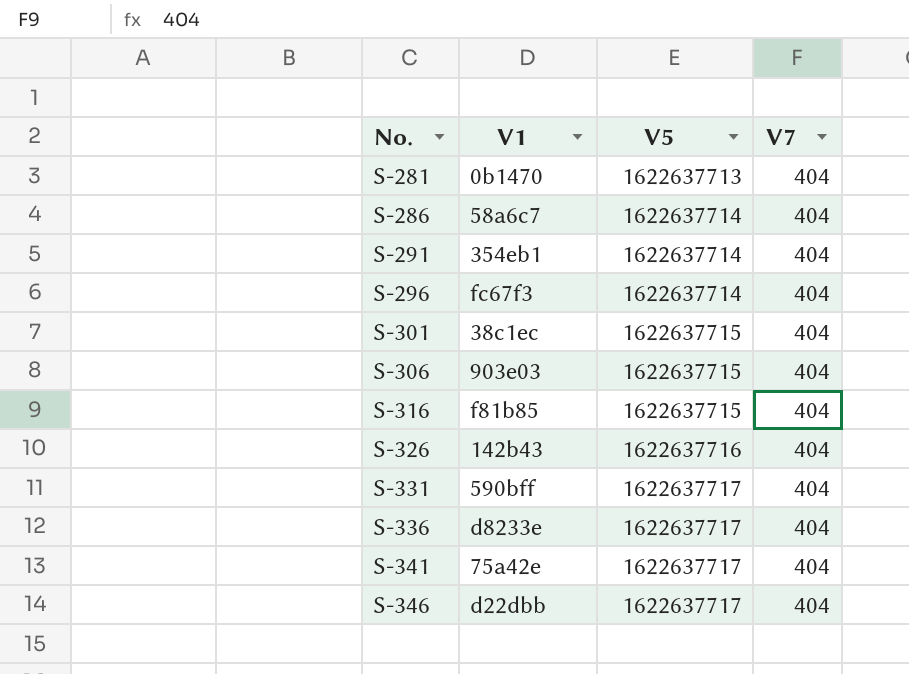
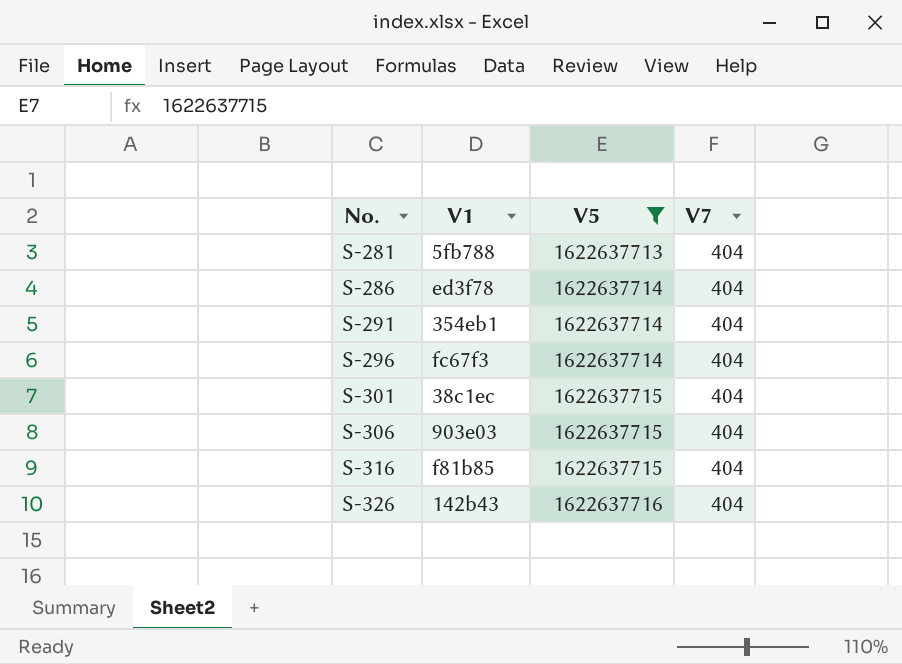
filter: none -> V5 != 1622637717
S-281 | V1: 0b1470 -> 5fb788
S-286 | V1: 58a6c7 -> ed3f78

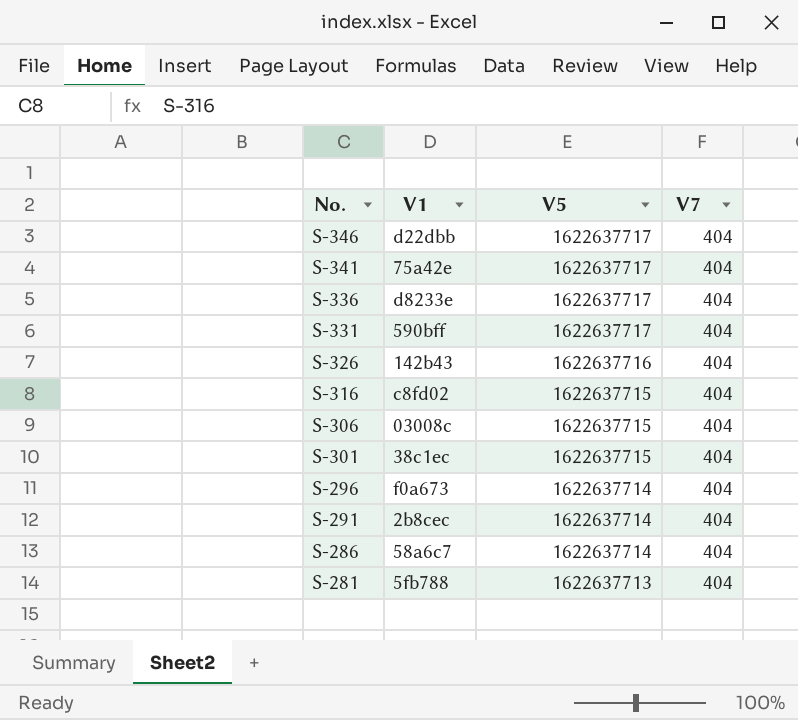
filter: V5 != 1622637717 -> none
row order: No. ascending -> No. descending
S-316 | V1: f81b85 -> c8fd02
S-306 | V1: 903e03 -> 03008c
S-296 | V1: fc67f3 -> f0a673
S-291 | V1: 354eb1 -> 2b8cec
S-286 | V1: ed3f78 -> 58a6c7

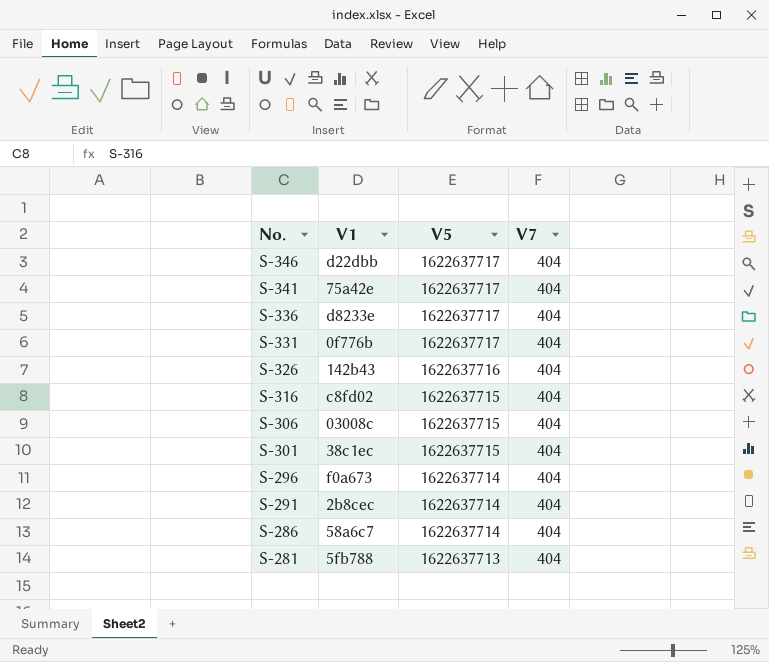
S-331 | V1: 590bff -> 0f776b

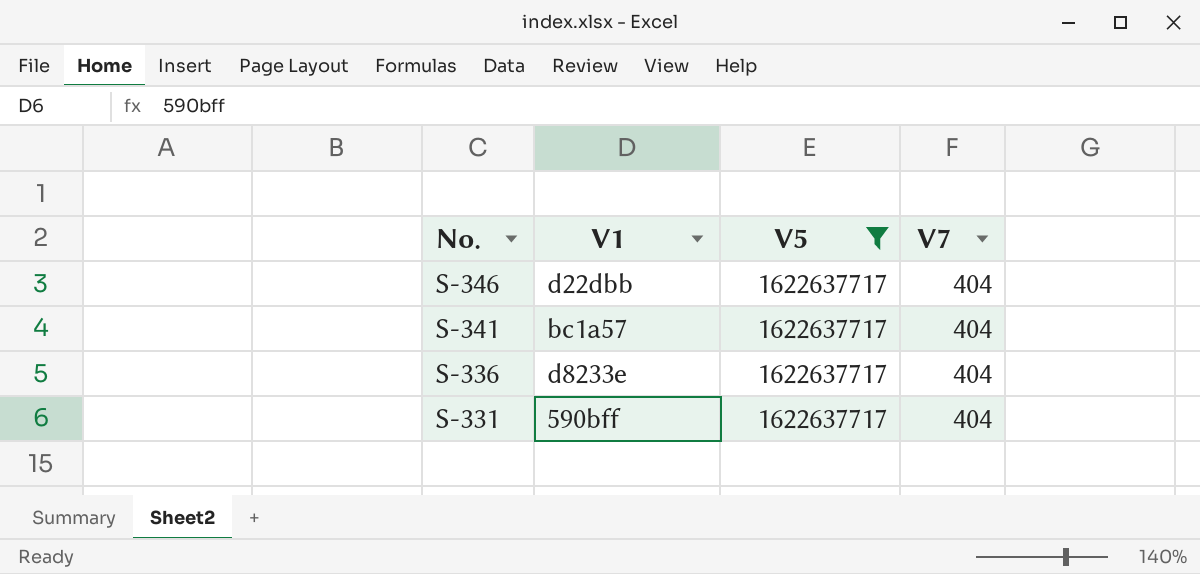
filter: none -> V5 = 1622637717
S-341 | V1: 75a42e -> bc1a57
S-331 | V1: 0f776b -> 590bff

